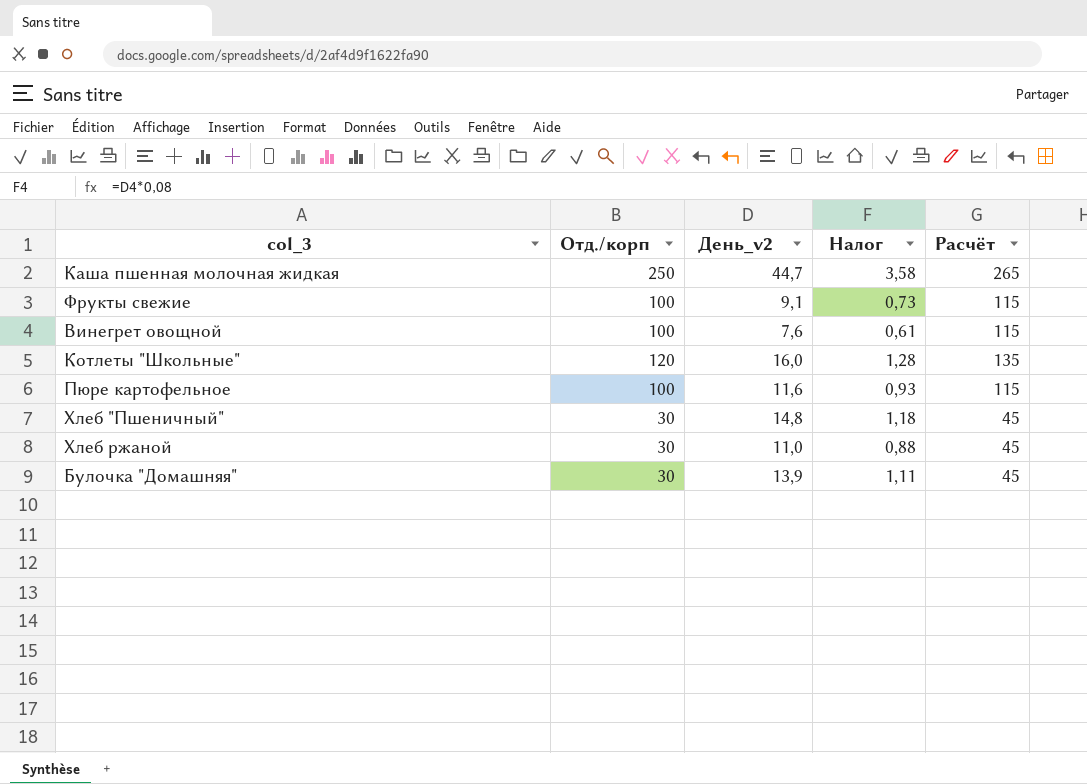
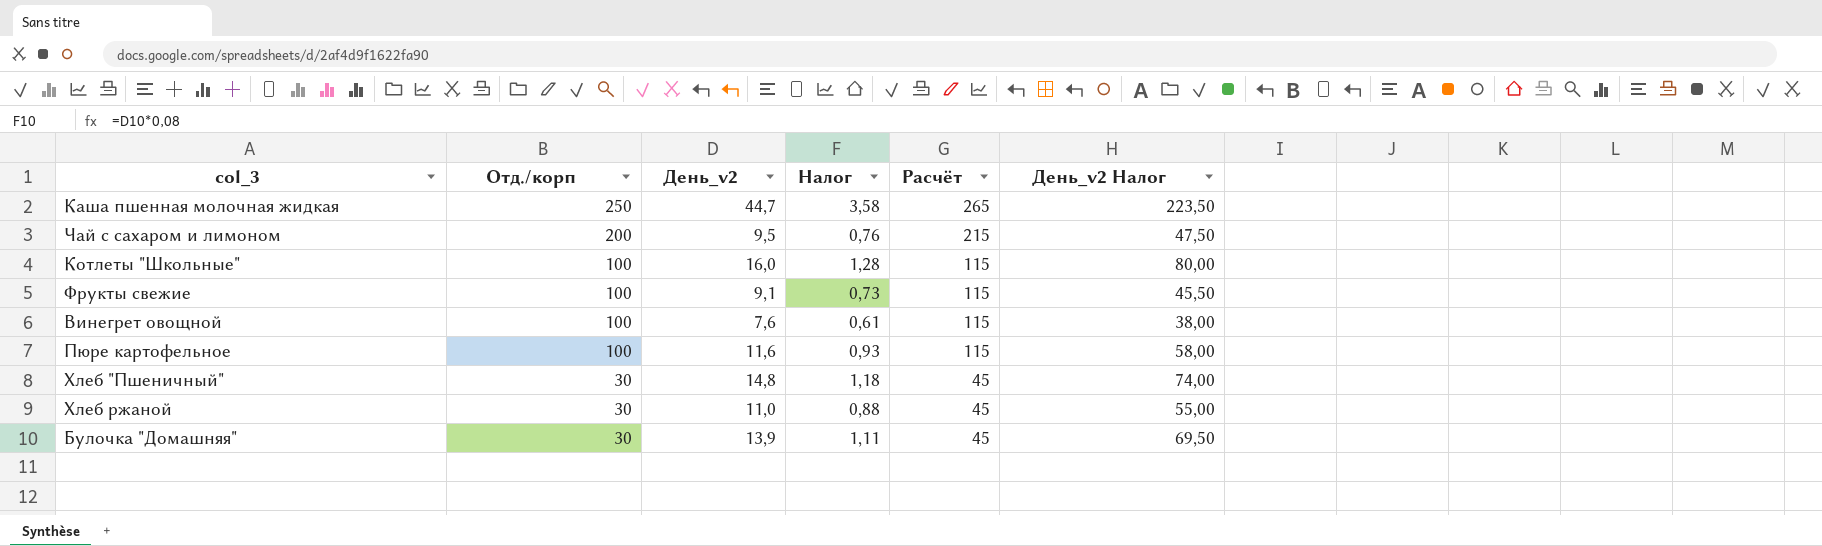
row order: none -> Отд./корп descending
column День_v2 Налог | formula: none -> [День_v2] * 5
row Чай с сахаром и лимоном: none -> 200 | 9,5 | 0,76 | 215 | 47,50
Котлеты "Школьные" | Отд./корп: 120 -> 100
Котлеты "Школьные" | Расчёт: 135 -> 115

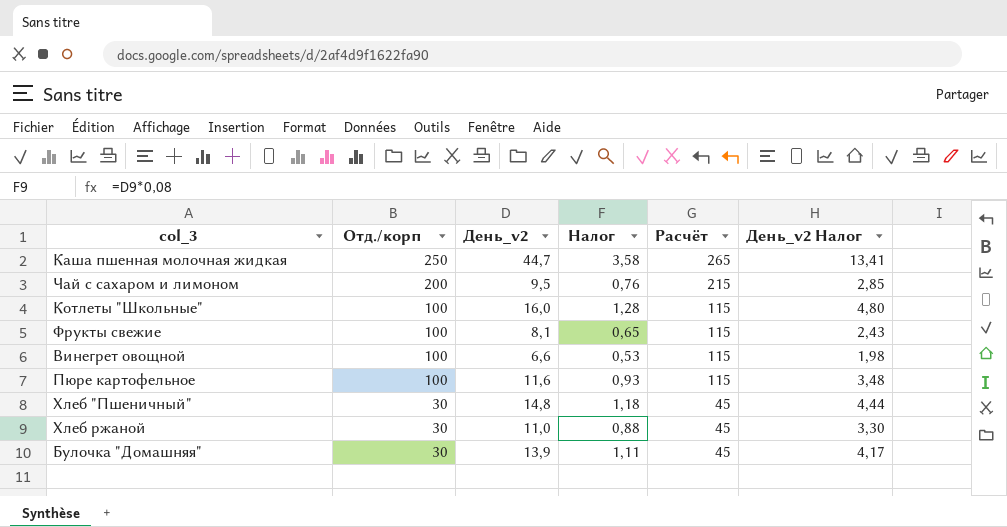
column День_v2 Налог | formula: [День_v2] * 5 -> [День_v2] * 0,3
Фрукты свежие | День_v2: 9,1 -> 8,1
Фрукты свежие | Налог: 0,73 -> 0,65
Винегрет овощной | День_v2: 7,6 -> 6,6
Винегрет овощной | Налог: 0,61 -> 0,53

